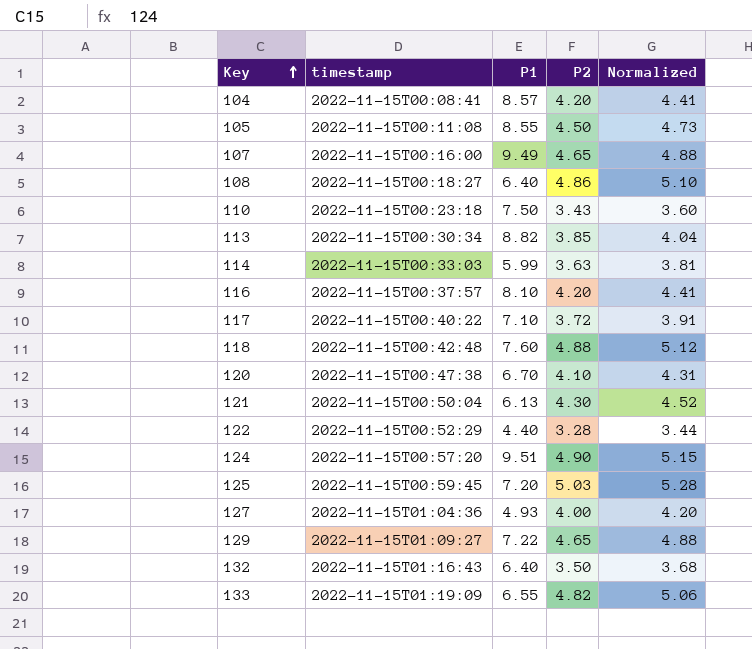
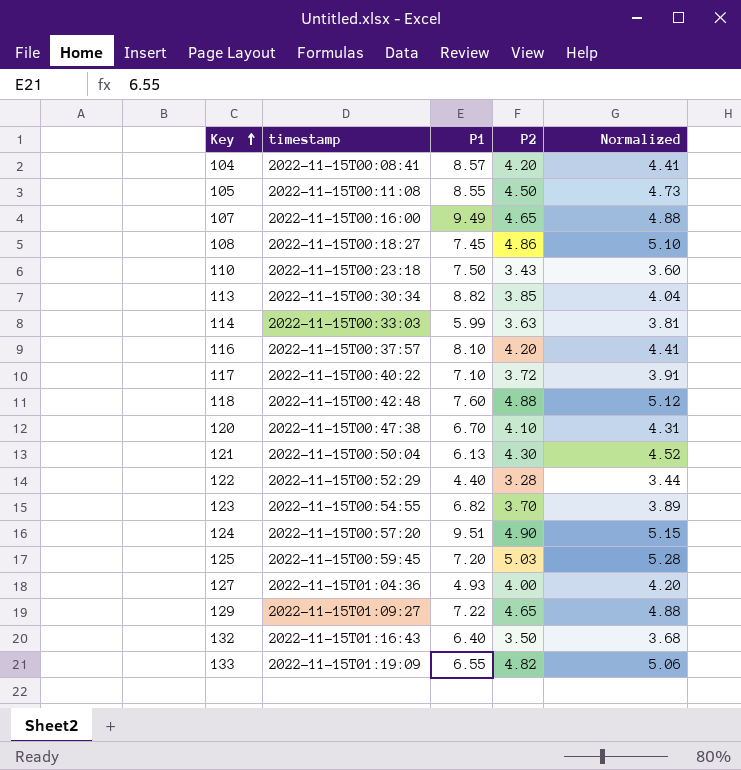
108 | P1: 6.40 -> 7.45
row 123: none -> 2022-11-15T00:54:55 | 6.82 | 3.70 | 3.89

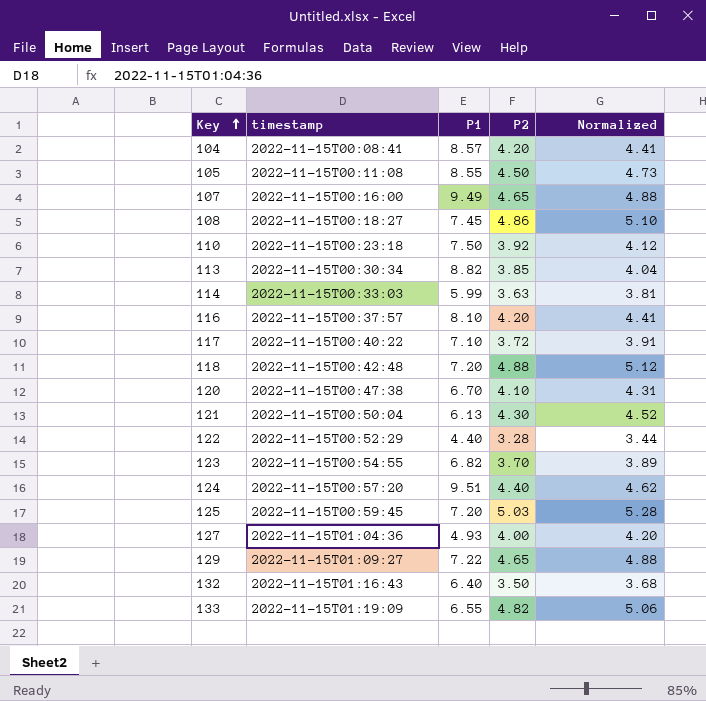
110 | P2: 3.43 -> 3.92
110 | Normalized: 3.60 -> 4.12
118 | P1: 7.60 -> 7.20
124 | P2: 4.90 -> 4.40
124 | Normalized: 5.15 -> 4.62

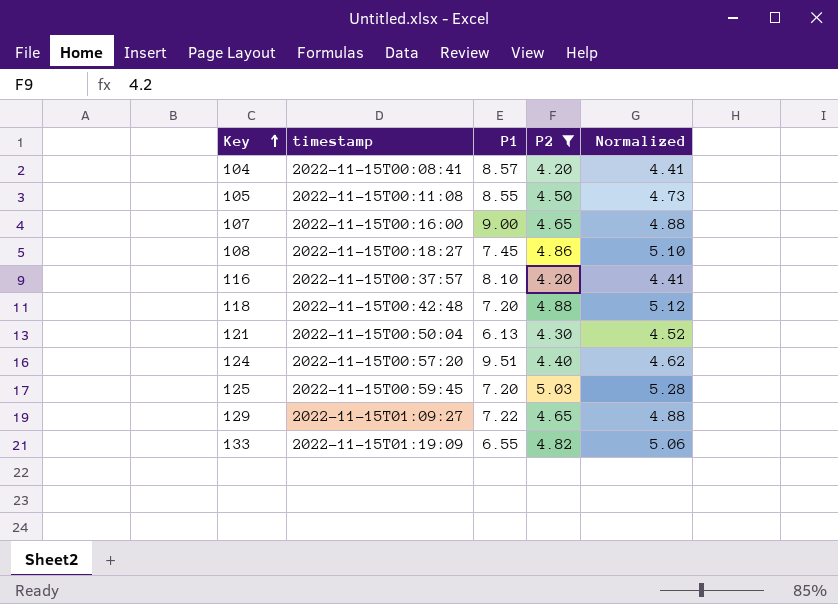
filter: none -> P2 >= 4.20
107 | P1: 9.49 -> 9.00

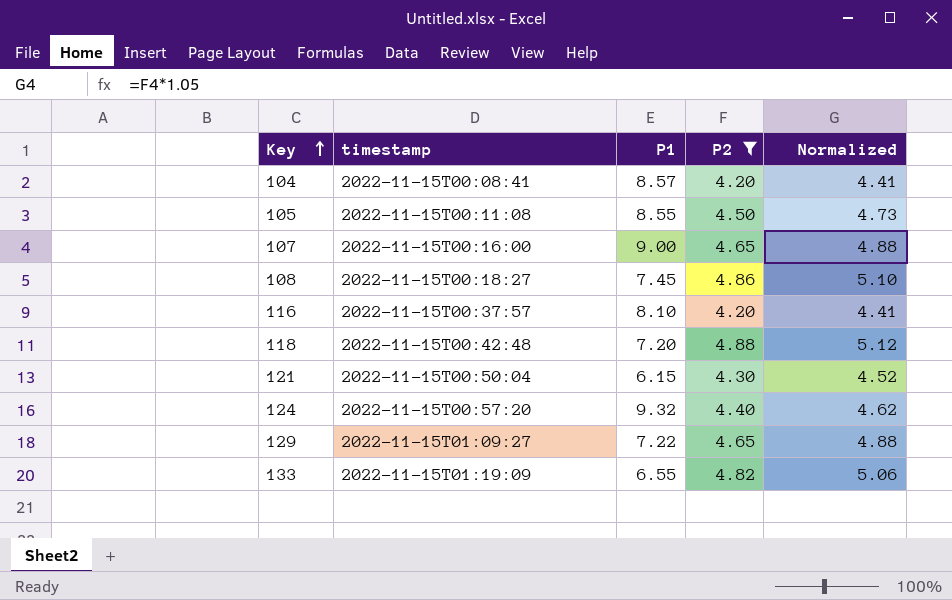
row 125: 2022-11-15T00:59:45 | 7.20 | 5.03 | 5.28 -> none
121 | P1: 6.13 -> 6.15
124 | P1: 9.51 -> 9.32

